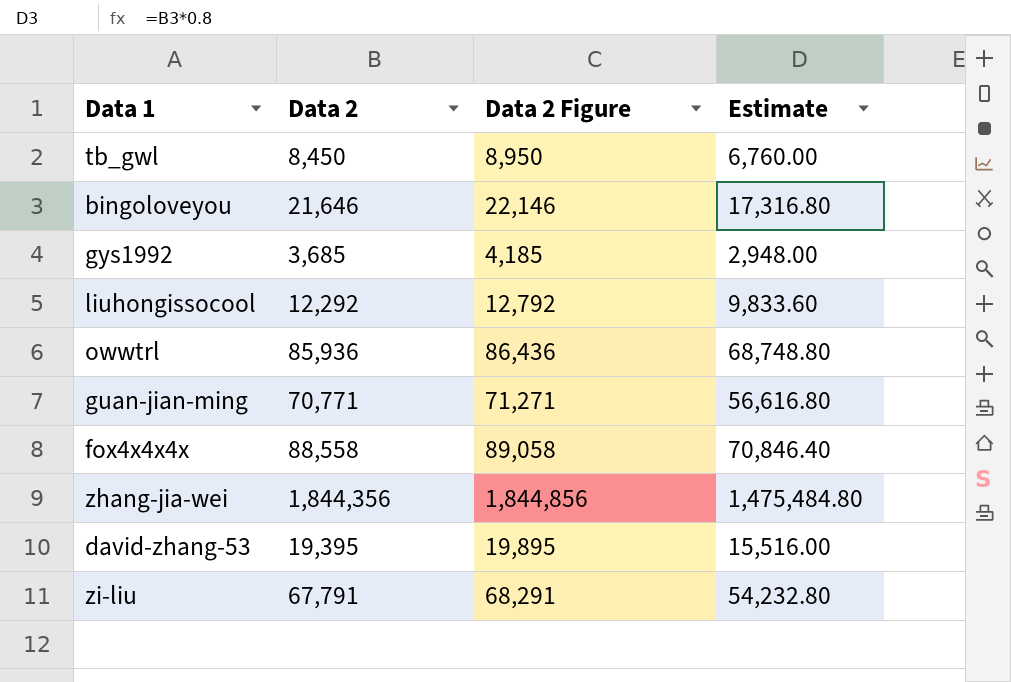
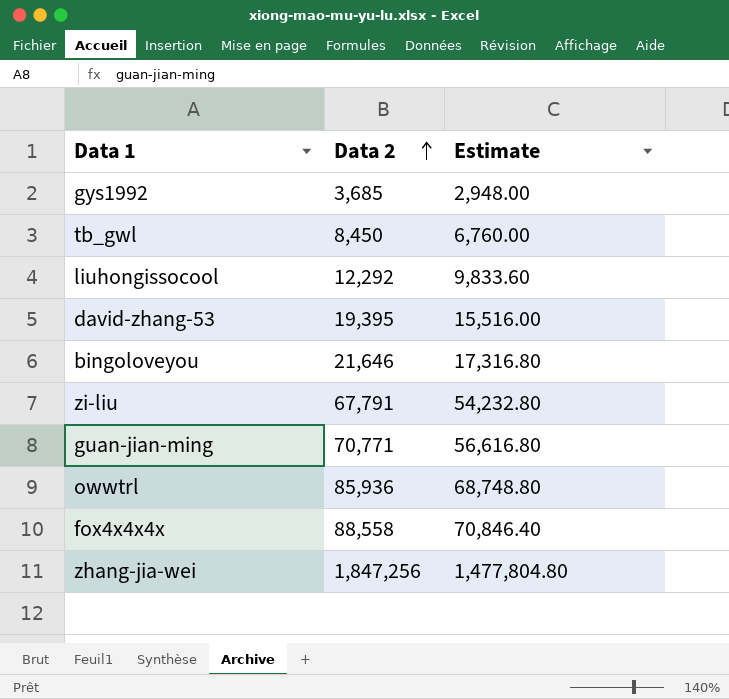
row order: none -> Data 2 ascending
column Data 2 Figure | formula: [Data 2] + 500 -> none
zhang-jia-wei | Data 2: 1,844,356 -> 1,847,256
zhang-jia-wei | Estimate: 1,475,484.80 -> 1,477,804.80

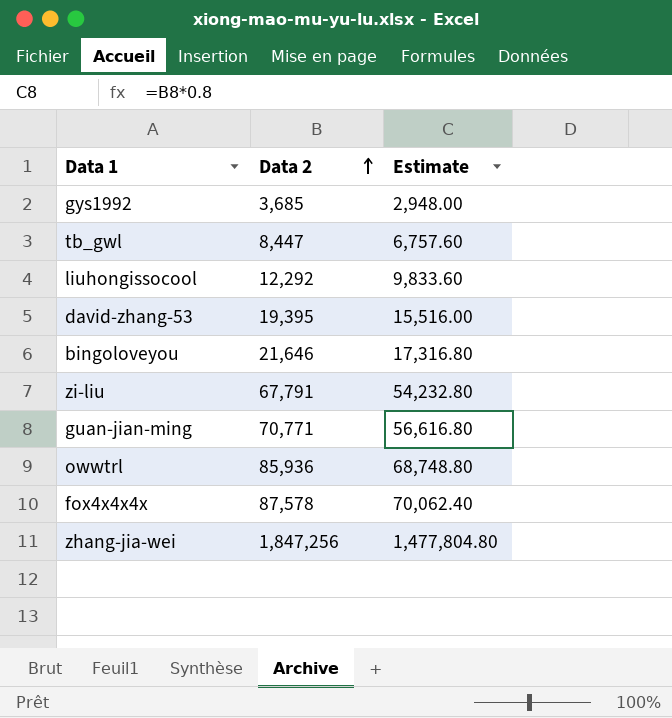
tb_gwl | Data 2: 8,450 -> 8,447
tb_gwl | Estimate: 6,760.00 -> 6,757.60
fox4x4x4x | Data 2: 88,558 -> 87,578
fox4x4x4x | Estimate: 70,846.40 -> 70,062.40

